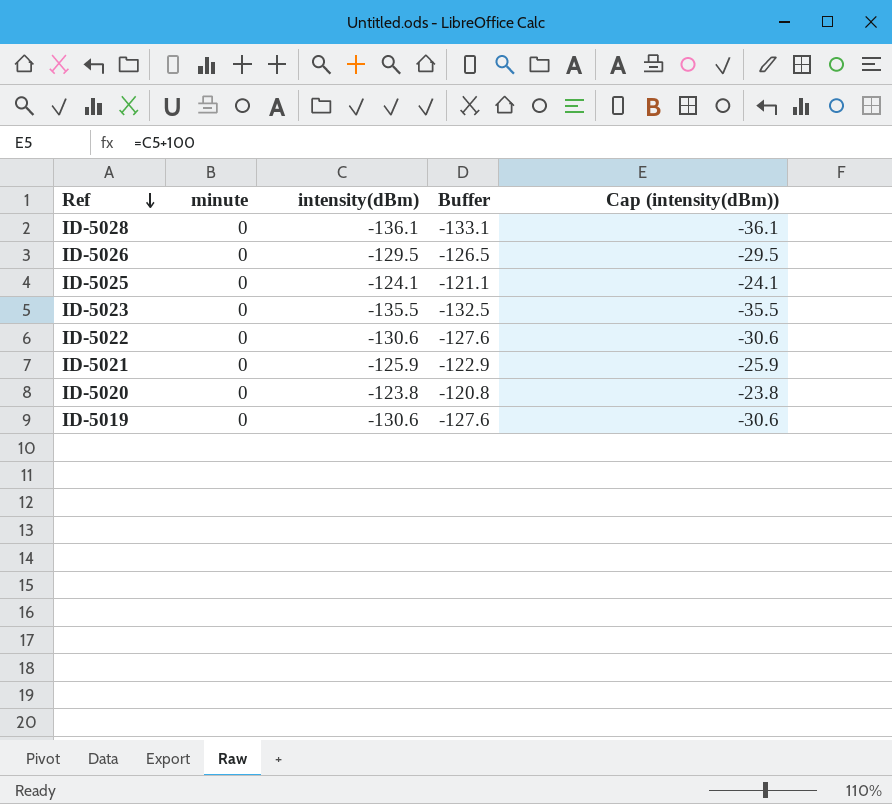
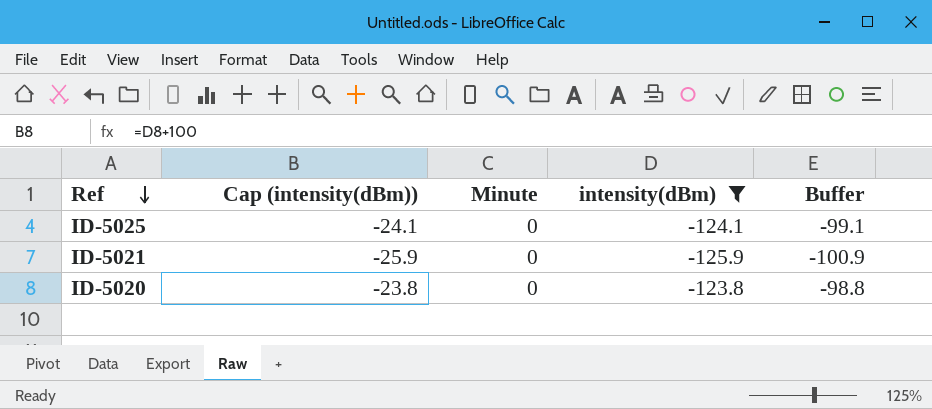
filter: none -> intensity(dBm) >= -125.9
column Cap (intensity(dBm)) | position: 5 -> 2
column name: minute -> Minute
column Buffer | formula: [intensity(dBm)] + 3 -> [intensity(dBm)] + 25

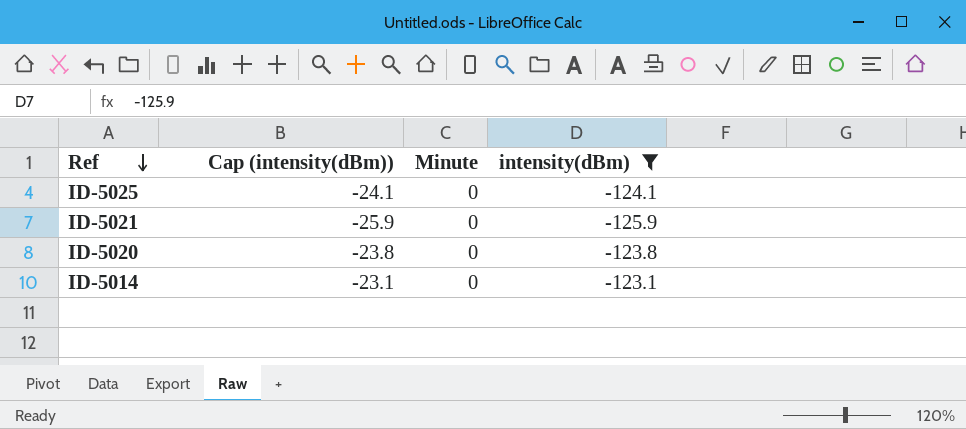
column Buffer | formula: [intensity(dBm)] + 25 -> none
row ID-5014: none -> -23.1 | 0 | -123.1

